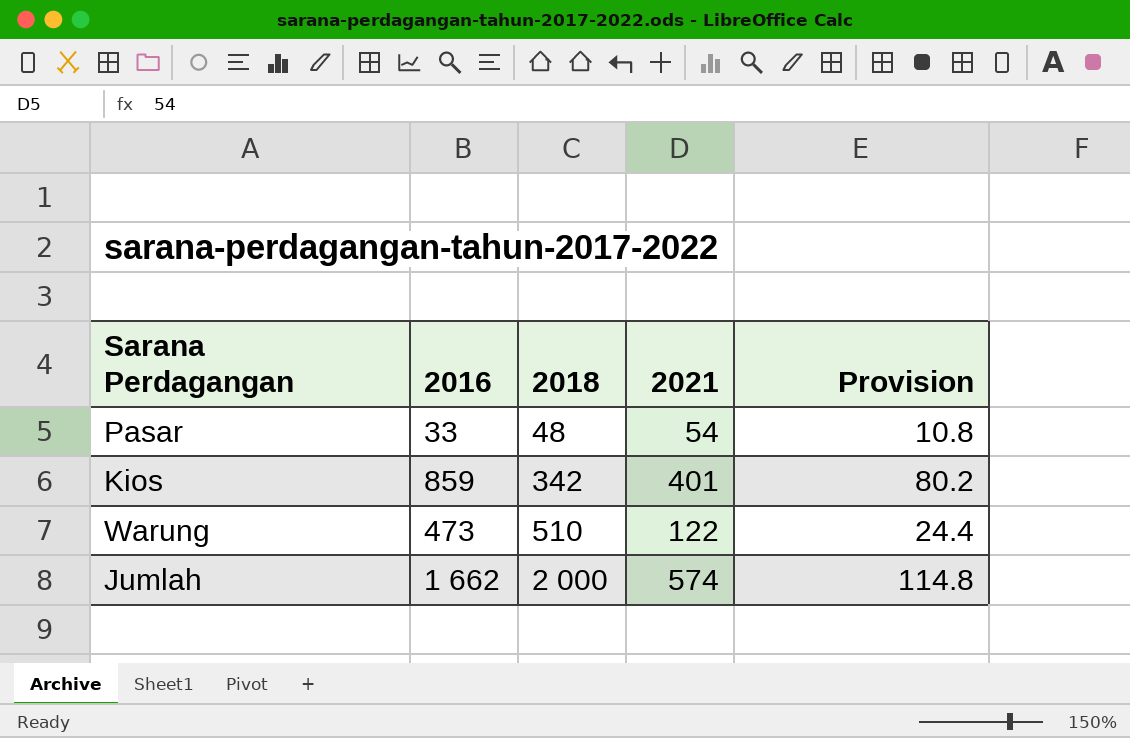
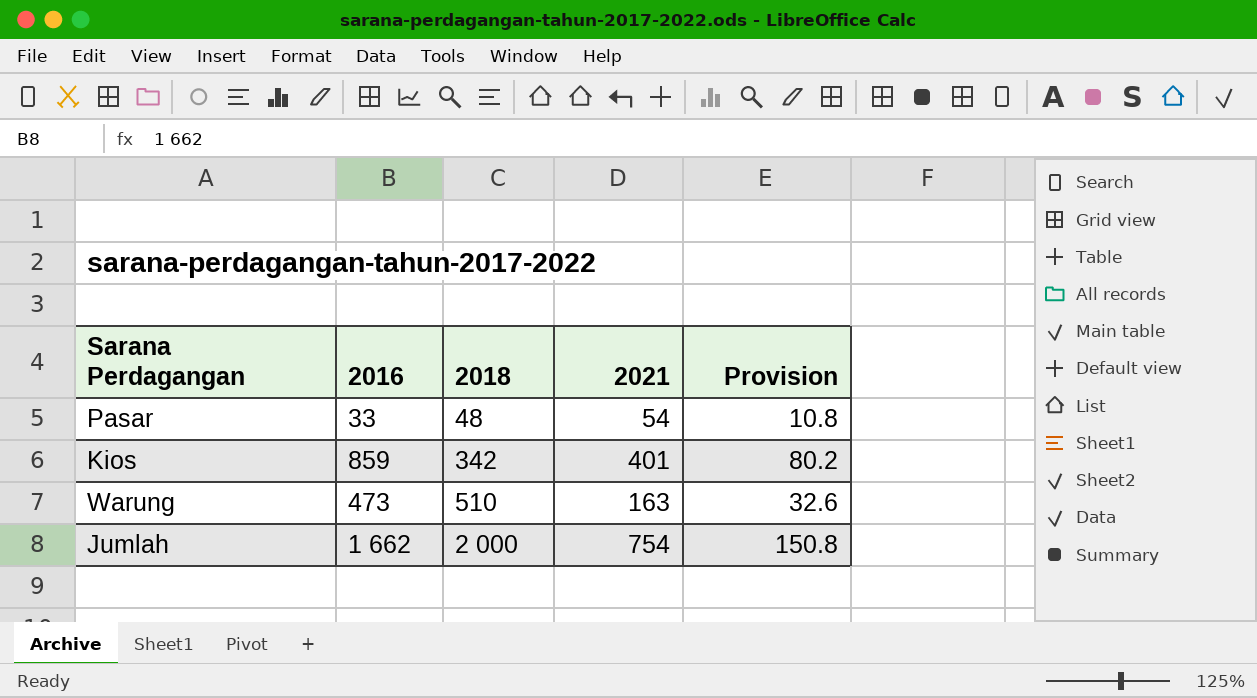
Warung | 2021: 122 -> 163
Warung | Provision: 24.4 -> 32.6
Jumlah | 2021: 574 -> 754
Jumlah | Provision: 114.8 -> 150.8

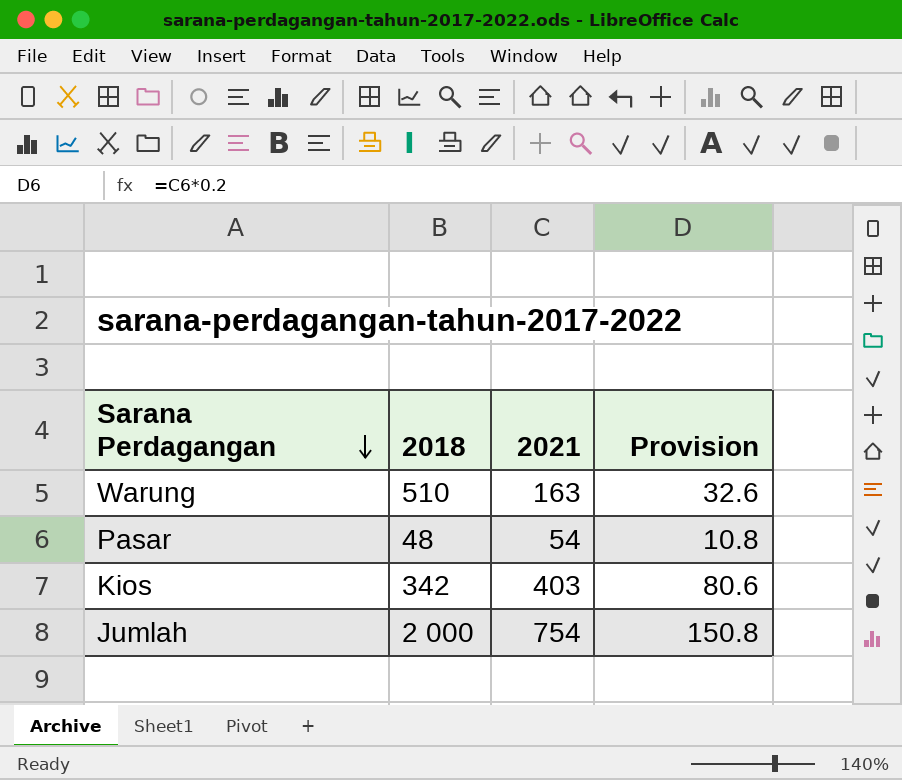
row order: none -> Sarana Perdagangan descending
column 2016 | position: 2 -> none
Kios | 2021: 401 -> 403
Kios | Provision: 80.2 -> 80.6

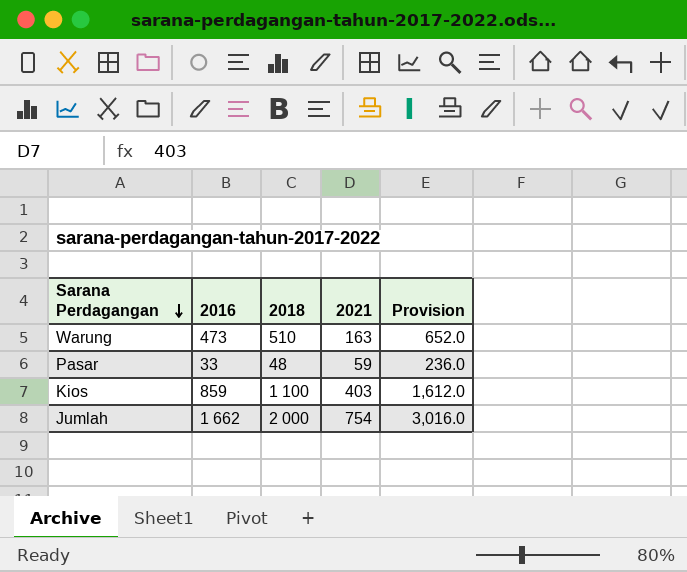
column 2016 | position: none -> 2
column Provision | formula: [2021] * 0.2 -> [2021] * 4
Pasar | 2021: 54 -> 59
Kios | 2018: 342 -> 1 100

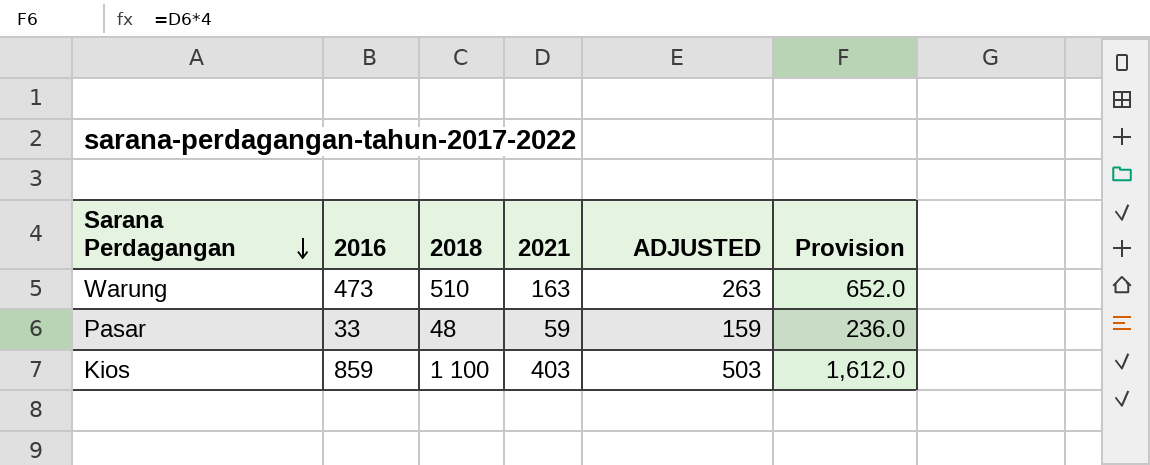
column ADJUSTED | formula: none -> [2021] + 100
row Jumlah: 1 662 | 2 000 | 754 | 3,016.0 -> none

